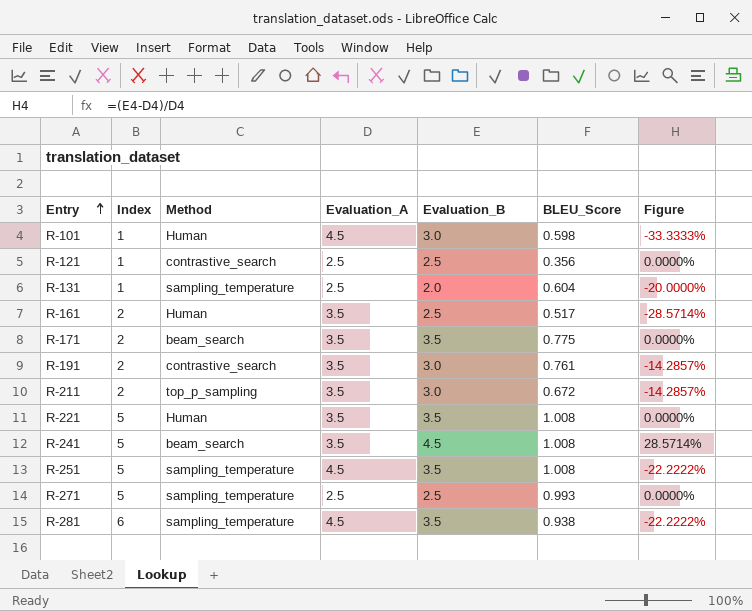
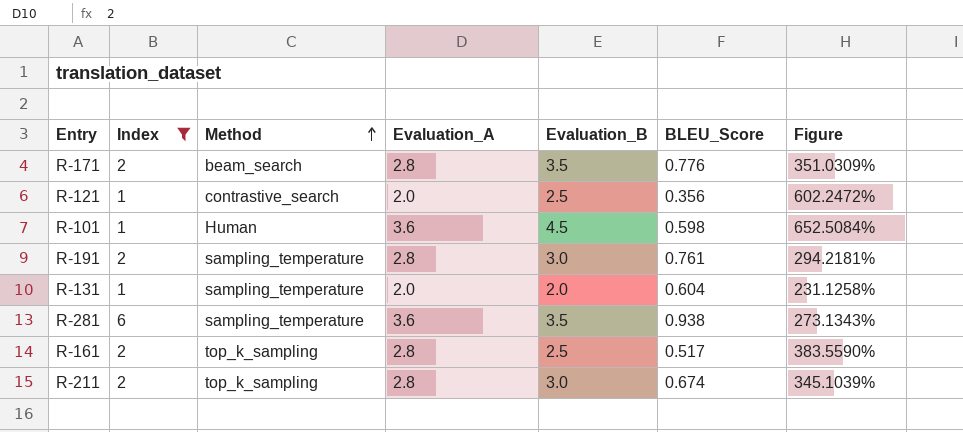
filter: none -> Index != 5
row order: Entry ascending -> Method ascending
column Figure | formula: ([Evaluation_B] - [Evaluation_A]) / [Evaluation_A] -> ([Evaluation_B] - [BLEU_Score]) / [BLEU_Score]
R-171 | Evaluation_A: 3.5 -> 2.8
R-171 | BLEU_Score: 0.775 -> 0.776
R-121 | Evaluation_A: 2.5 -> 2.0
R-101 | Evaluation_A: 4.5 -> 3.6
R-101 | Evaluation_B: 3.0 -> 4.5
R-191 | Method: contrastive_search -> sampling_temperature
R-191 | Evaluation_A: 3.5 -> 2.8
R-131 | Evaluation_A: 2.5 -> 2.0
R-281 | Evaluation_A: 4.5 -> 3.6
R-161 | Method: Human -> top_k_sampling
R-161 | Evaluation_A: 3.5 -> 2.8
R-211 | Method: top_p_sampling -> top_k_sampling
R-211 | Evaluation_A: 3.5 -> 2.8
R-211 | BLEU_Score: 0.672 -> 0.674

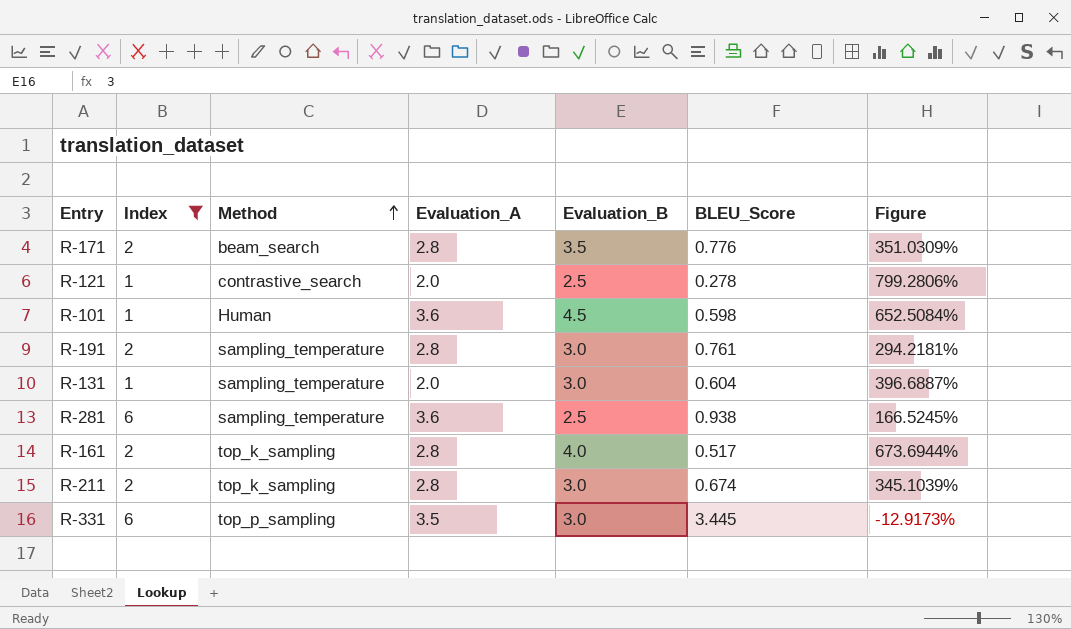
R-121 | BLEU_Score: 0.356 -> 0.278
R-121 | Figure: 602.2472% -> 799.2806%
R-131 | Evaluation_B: 2.0 -> 3.0
R-131 | Figure: 231.1258% -> 396.6887%
R-281 | Evaluation_B: 3.5 -> 2.5
R-281 | Figure: 273.1343% -> 166.5245%
R-161 | Evaluation_B: 2.5 -> 4.0
R-161 | Figure: 383.5590% -> 673.6944%
row R-331: none -> 6 | top_p_sampling | 3.5 | 3.0 | 3.445 | -12.9173%

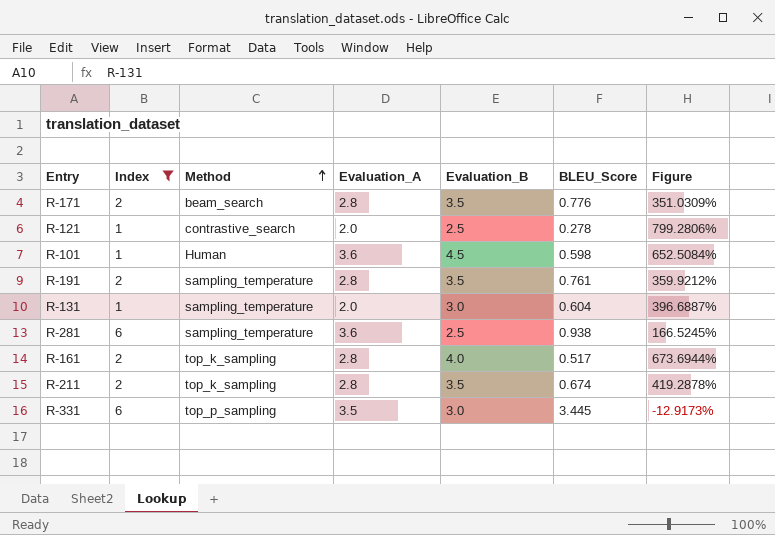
R-191 | Evaluation_B: 3.0 -> 3.5
R-191 | Figure: 294.2181% -> 359.9212%
R-211 | Evaluation_B: 3.0 -> 3.5
R-211 | Figure: 345.1039% -> 419.2878%

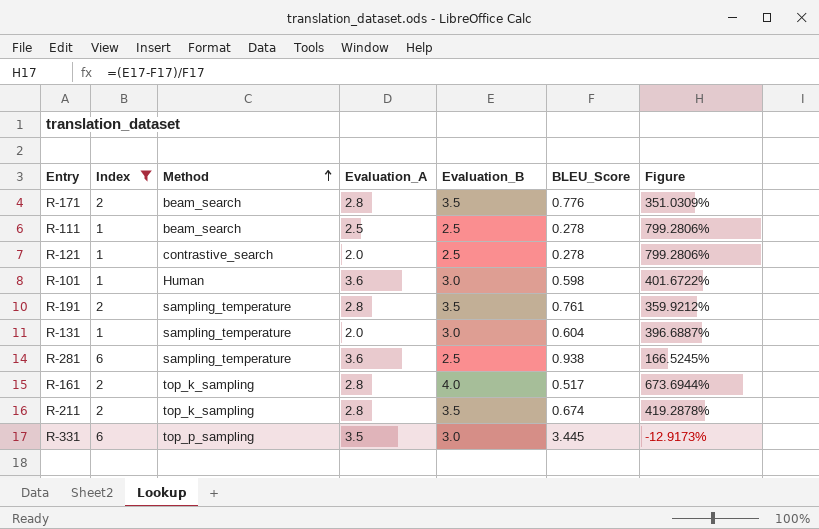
row R-111: none -> 1 | beam_search | 2.5 | 2.5 | 0.278 | 799.2806%
R-101 | Evaluation_B: 4.5 -> 3.0
R-101 | Figure: 652.5084% -> 401.6722%

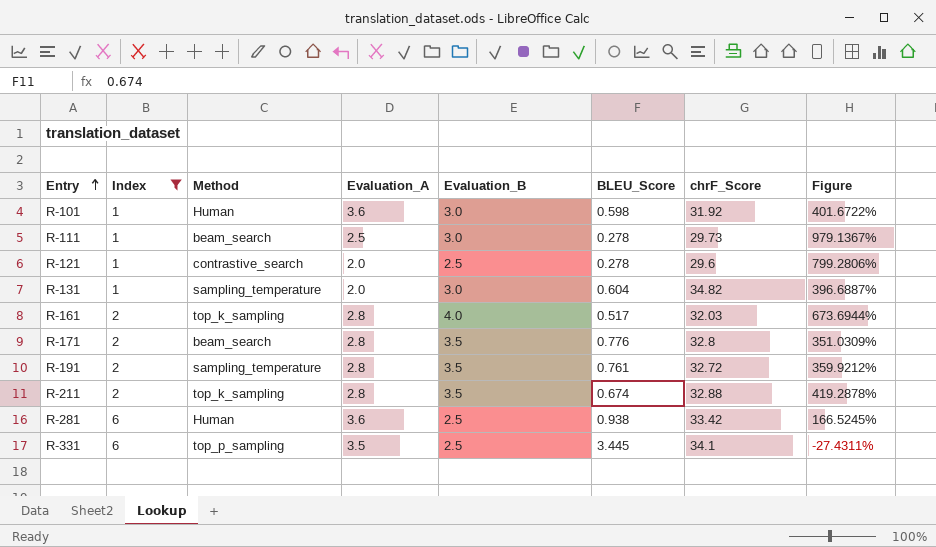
row order: Method ascending -> Entry ascending
column chrF_Score | position: none -> 7
R-111 | Evaluation_B: 2.5 -> 3.0
R-111 | Figure: 799.2806% -> 979.1367%
R-281 | Method: sampling_temperature -> Human
R-331 | Evaluation_B: 3.0 -> 2.5
R-331 | Figure: -12.9173% -> -27.4311%

